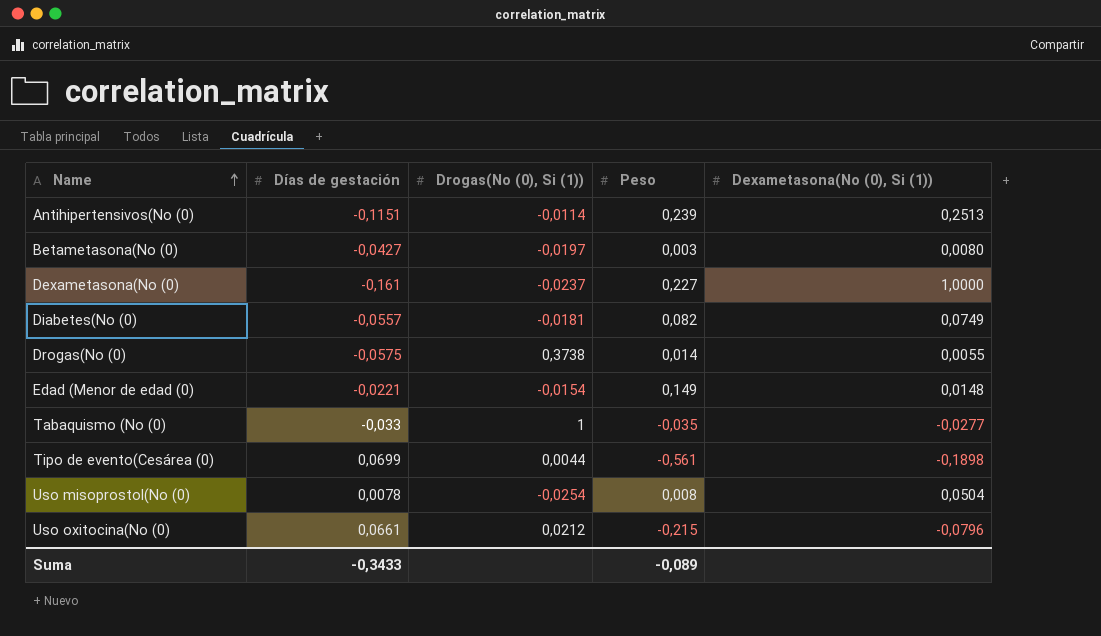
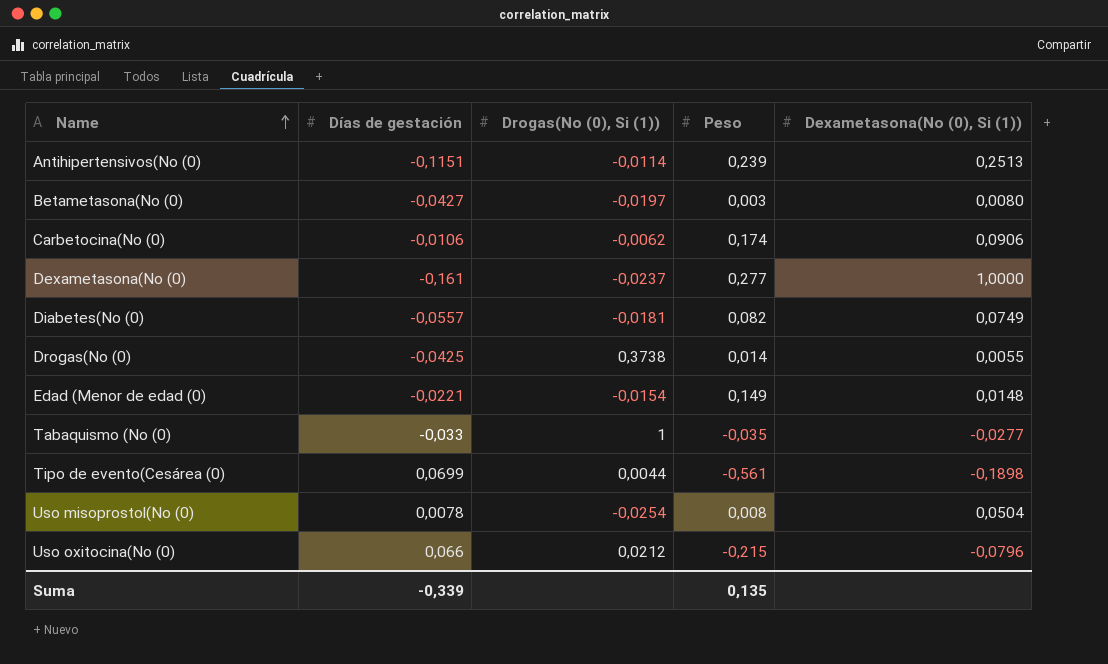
row Carbetocina(No (0): none -> -0,0106 | -0,0062 | 0,174 | 0,0906
Dexametasona(No (0) | Peso: 0,227 -> 0,277
Drogas(No (0) | Días de gestación: -0,0575 -> -0,0425
Uso oxitocina(No (0) | Días de gestación: 0,0661 -> 0,066
Suma | Días de gestación: -0,3433 -> -0,339
Suma | Peso: -0,089 -> 0,135

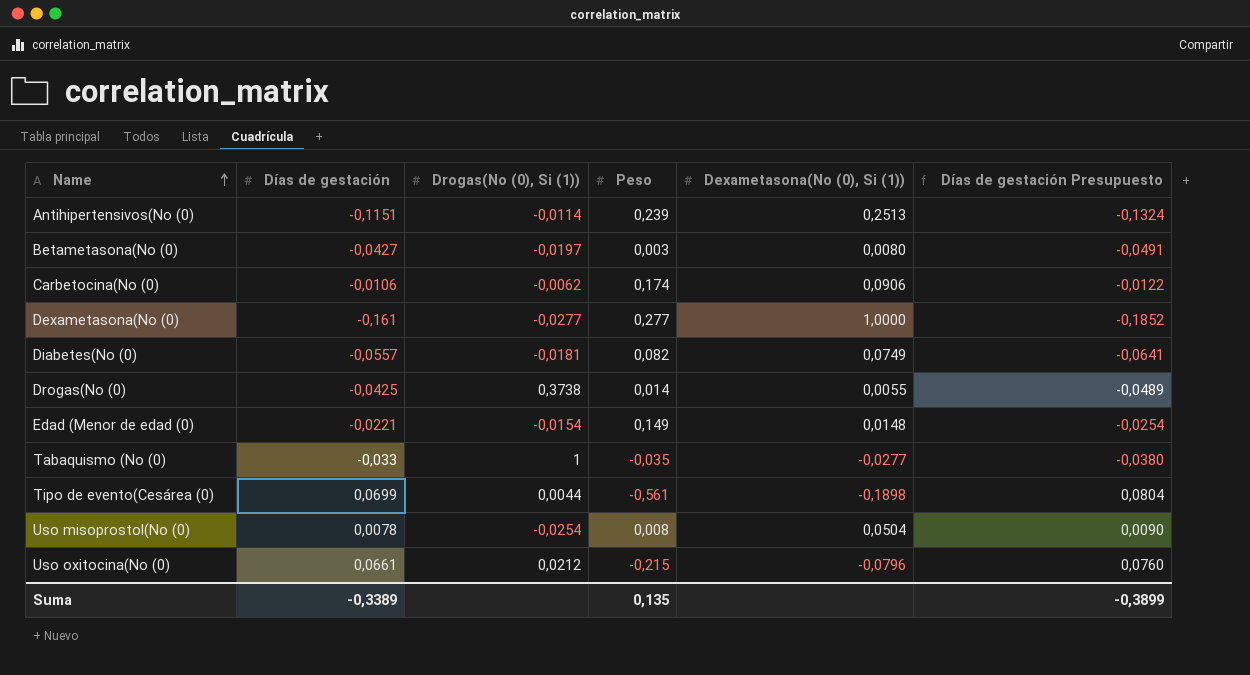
column Días de gestación Presupuesto | formula: none -> [Días de gestación] * 1,15
Dexametasona(No (0) | Drogas(No (0), Si (1)): -0,0237 -> -0,0277
Uso oxitocina(No (0) | Días de gestación: 0,066 -> 0,0661
Suma | Días de gestación: -0,339 -> -0,3389

